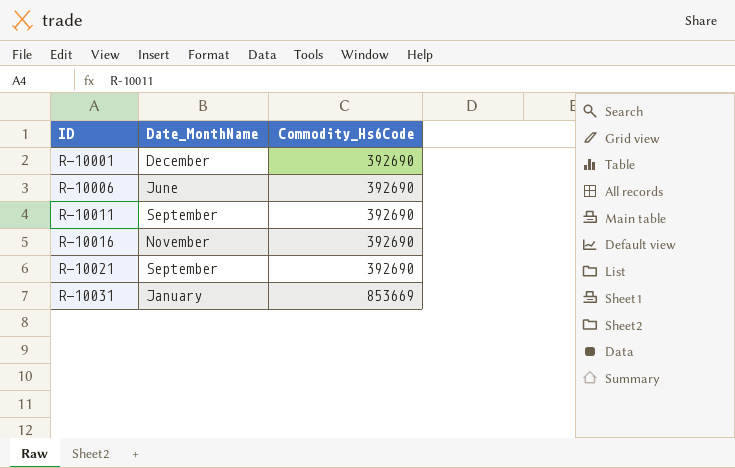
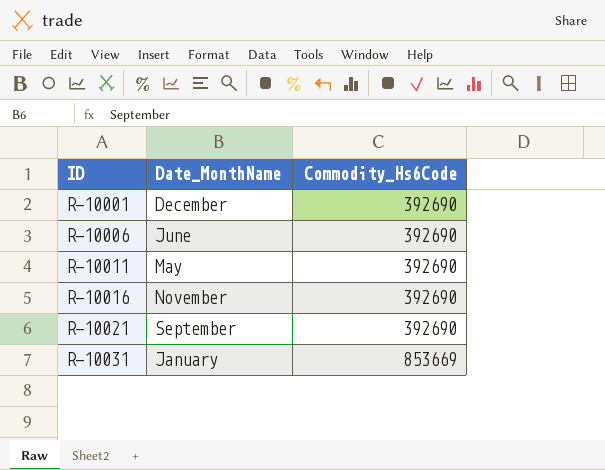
R-10011 | Date_MonthName: September -> May

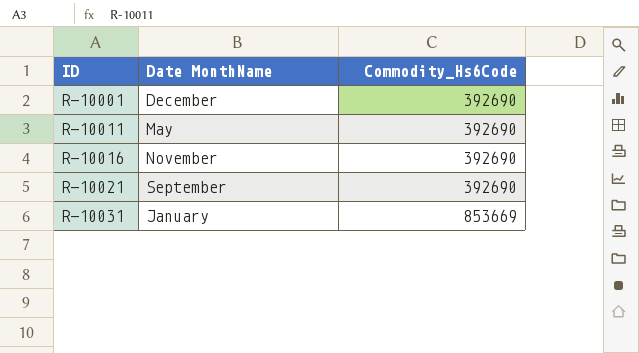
column name: Date_MonthName -> Date MonthName
row R-10006: June | 392690 -> none

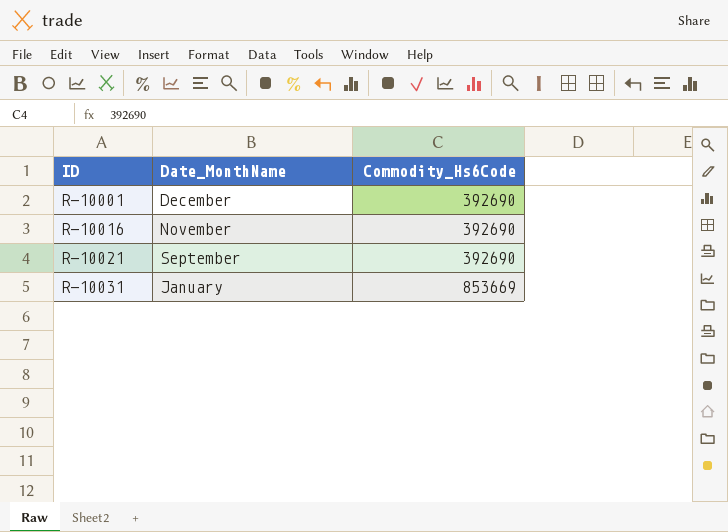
column name: Date MonthName -> Date_MonthName
row R-10011: May | 392690 -> none

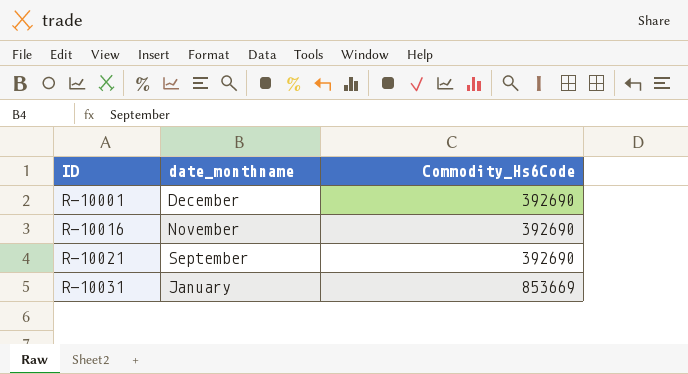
column name: Date_MonthName -> date_monthname

